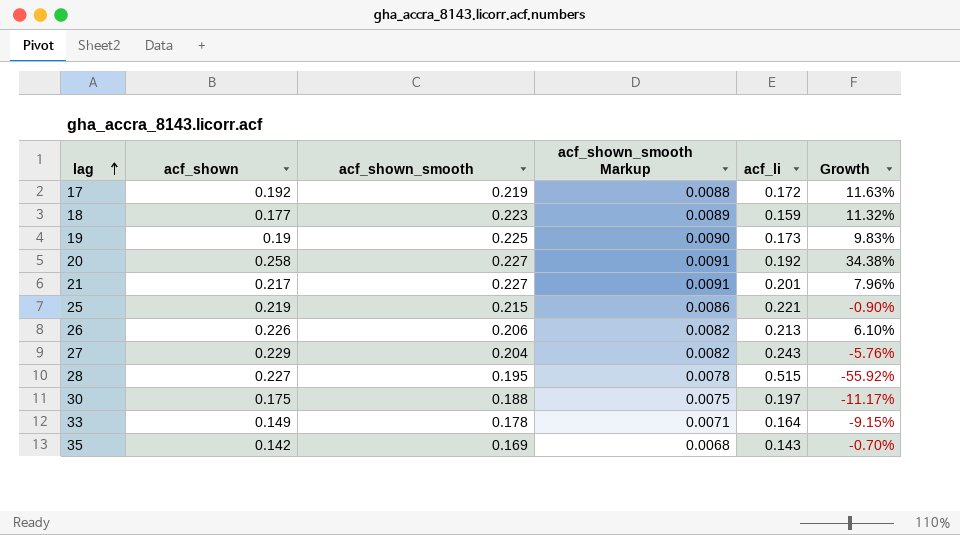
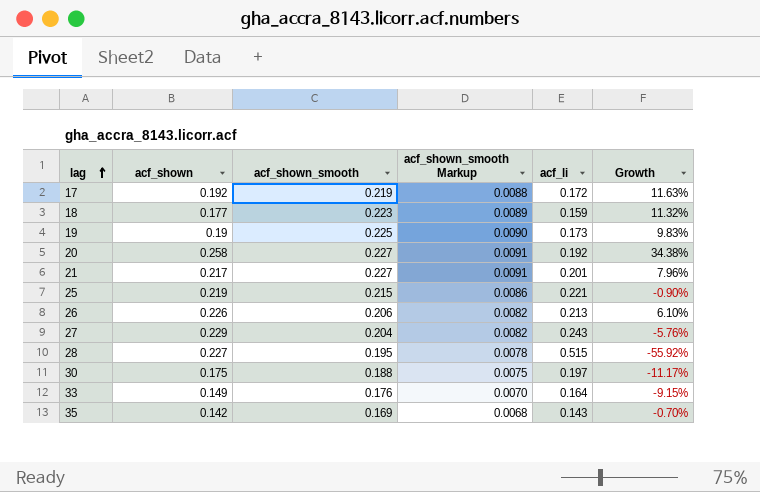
33 | acf_shown_smooth: 0.178 -> 0.176
33 | acf_shown_smooth Markup: 0.0071 -> 0.0070

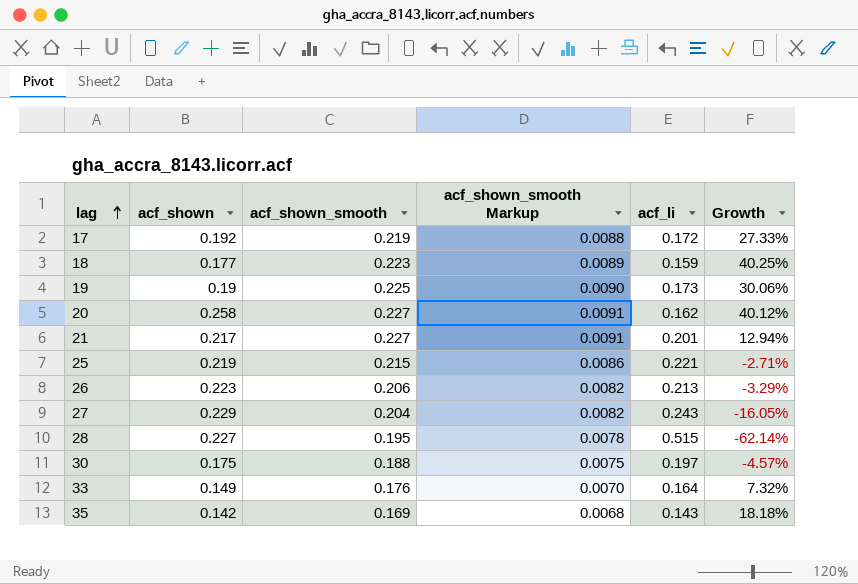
column Growth | formula: ([acf_shown] - [acf_li]) / [acf_li] -> ([acf_shown_smooth] - [acf_li]) / [acf_li]
20 | acf_li: 0.192 -> 0.162
26 | acf_shown: 0.226 -> 0.223

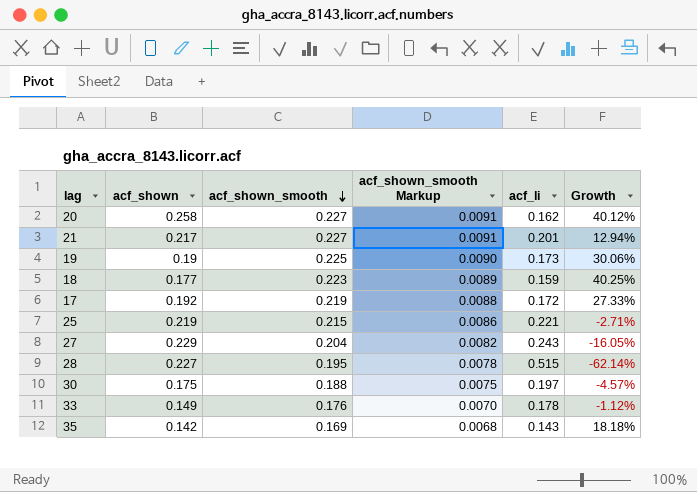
row order: lag ascending -> acf_shown_smooth descending
row 26: 0.223 | 0.206 | 0.0082 | 0.213 | -3.29% -> none
33 | acf_li: 0.164 -> 0.178
33 | Growth: 7.32% -> -1.12%

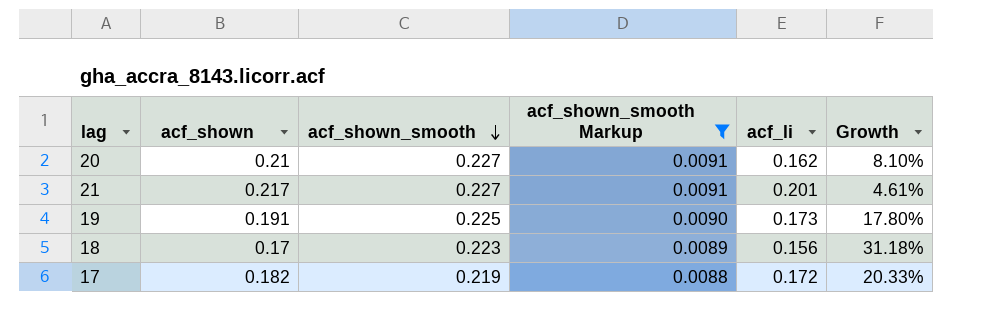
filter: none -> acf_shown_smooth Markup >= 0.0088
column Growth | formula: ([acf_shown_smooth] - [acf_li]) / [acf_li] -> ([acf_shown_smooth] - [acf_shown]) / [acf_shown]
20 | acf_shown: 0.258 -> 0.21
19 | acf_shown: 0.19 -> 0.191
18 | acf_shown: 0.177 -> 0.17
18 | acf_li: 0.159 -> 0.156
17 | acf_shown: 0.192 -> 0.182

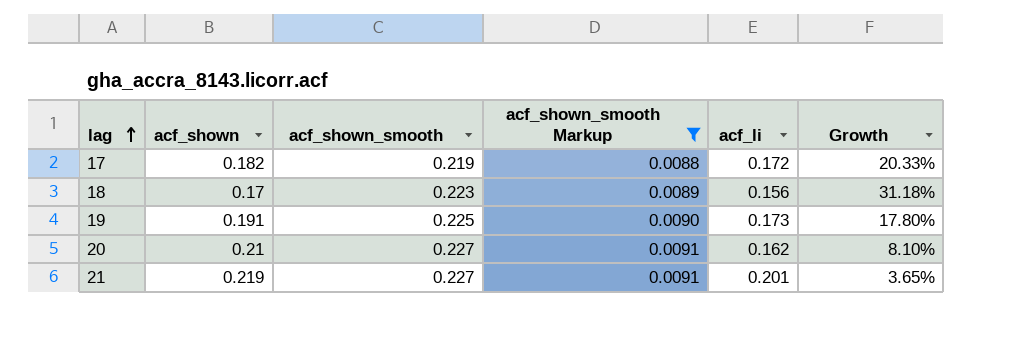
row order: acf_shown_smooth descending -> lag ascending
21 | acf_shown: 0.217 -> 0.219
21 | Growth: 4.61% -> 3.65%

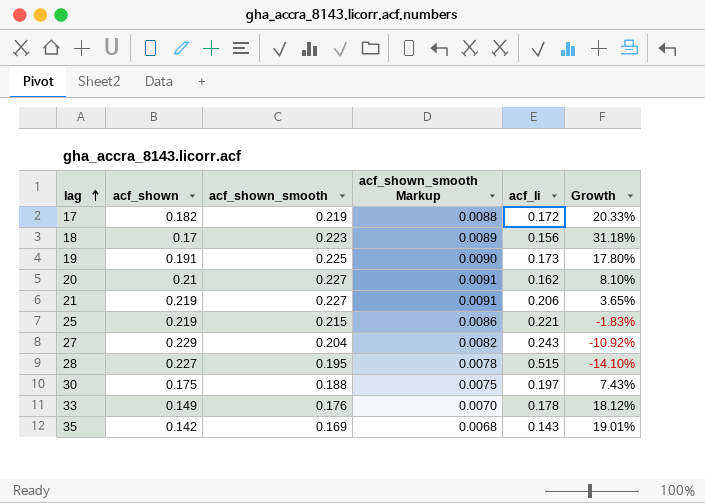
filter: acf_shown_smooth Markup >= 0.0088 -> none
21 | acf_li: 0.201 -> 0.206

